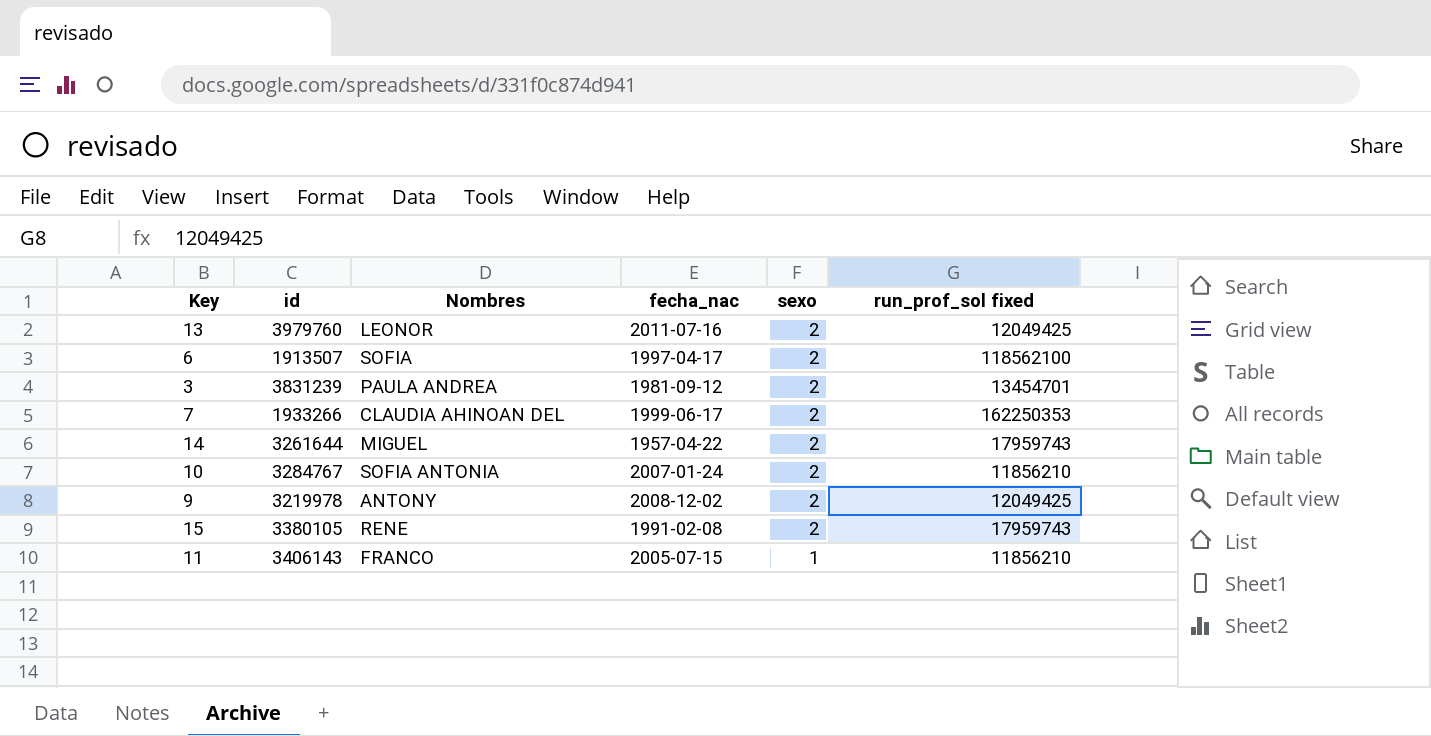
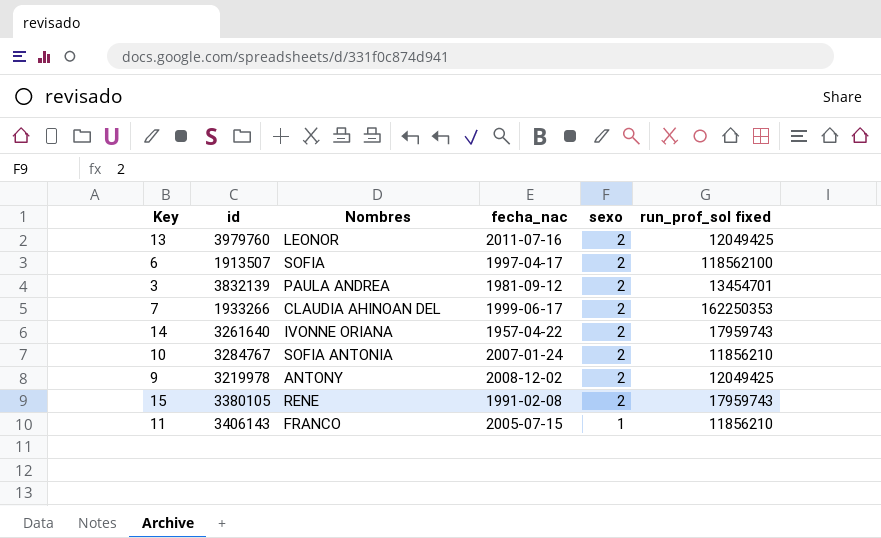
3 | id: 3831239 -> 3832139
14 | id: 3261644 -> 3261640
14 | Nombres: MIGUEL -> IVONNE ORIANA

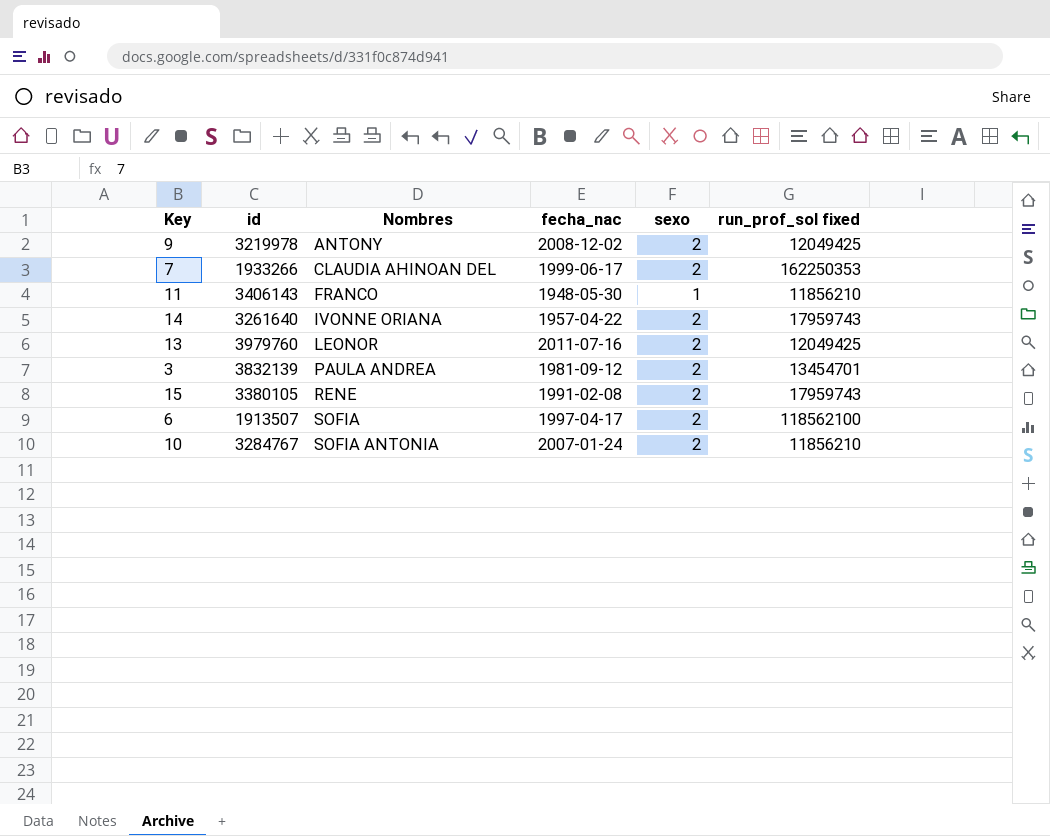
row order: sexo descending -> Nombres ascending
11 | fecha_nac: 2005-07-15 -> 1948-05-30

